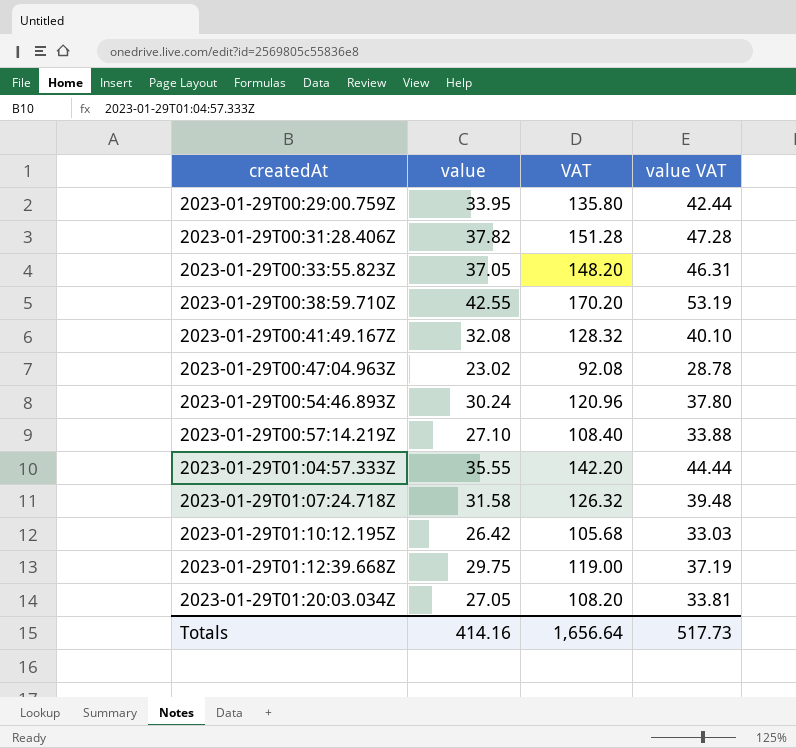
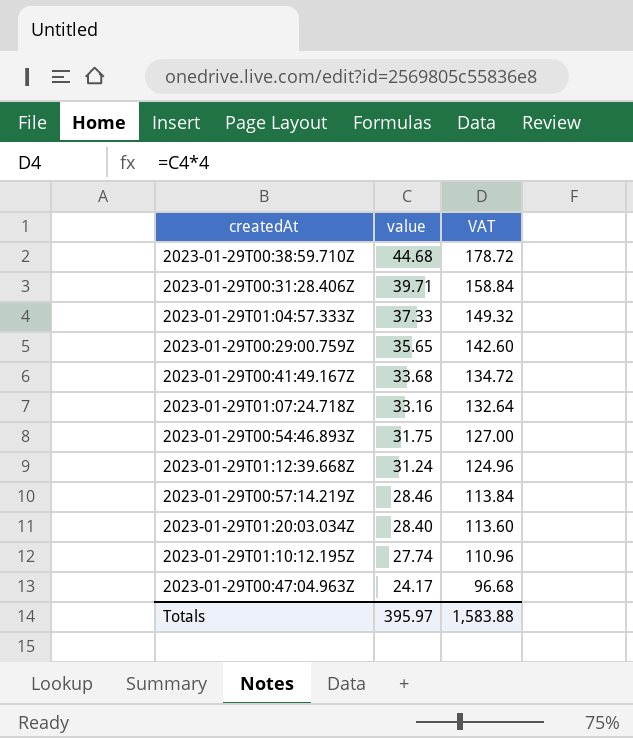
row order: createdAt ascending -> value descending
column value VAT | formula: [value] * 1.25 -> none
row 2023-01-29T00:33:55.823Z: 37.05 | 148.20 | 46.31 -> none
2023-01-29T00:38:59.710Z | value: 42.55 -> 44.68
2023-01-29T00:38:59.710Z | VAT: 170.20 -> 178.72
2023-01-29T00:31:28.406Z | value: 37.82 -> 39.71
2023-01-29T00:31:28.406Z | VAT: 151.28 -> 158.84
2023-01-29T01:04:57.333Z | value: 35.55 -> 37.33
2023-01-29T01:04:57.333Z | VAT: 142.20 -> 149.32
2023-01-29T00:29:00.759Z | value: 33.95 -> 35.65
2023-01-29T00:29:00.759Z | VAT: 135.80 -> 142.60
2023-01-29T00:41:49.167Z | value: 32.08 -> 33.68
2023-01-29T00:41:49.167Z | VAT: 128.32 -> 134.72
2023-01-29T01:07:24.718Z | value: 31.58 -> 33.16
2023-01-29T01:07:24.718Z | VAT: 126.32 -> 132.64
2023-01-29T00:54:46.893Z | value: 30.24 -> 31.75
2023-01-29T00:54:46.893Z | VAT: 120.96 -> 127.00
2023-01-29T01:12:39.668Z | value: 29.75 -> 31.24
2023-01-29T01:12:39.668Z | VAT: 119.00 -> 124.96
2023-01-29T00:57:14.219Z | value: 27.10 -> 28.46
2023-01-29T00:57:14.219Z | VAT: 108.40 -> 113.84
2023-01-29T01:20:03.034Z | value: 27.05 -> 28.40
2023-01-29T01:20:03.034Z | VAT: 108.20 -> 113.60
2023-01-29T01:10:12.195Z | value: 26.42 -> 27.74
2023-01-29T01:10:12.195Z | VAT: 105.68 -> 110.96
2023-01-29T00:47:04.963Z | value: 23.02 -> 24.17
2023-01-29T00:47:04.963Z | VAT: 92.08 -> 96.68
Totals | value: 414.16 -> 395.97
Totals | VAT: 1,656.64 -> 1,583.88

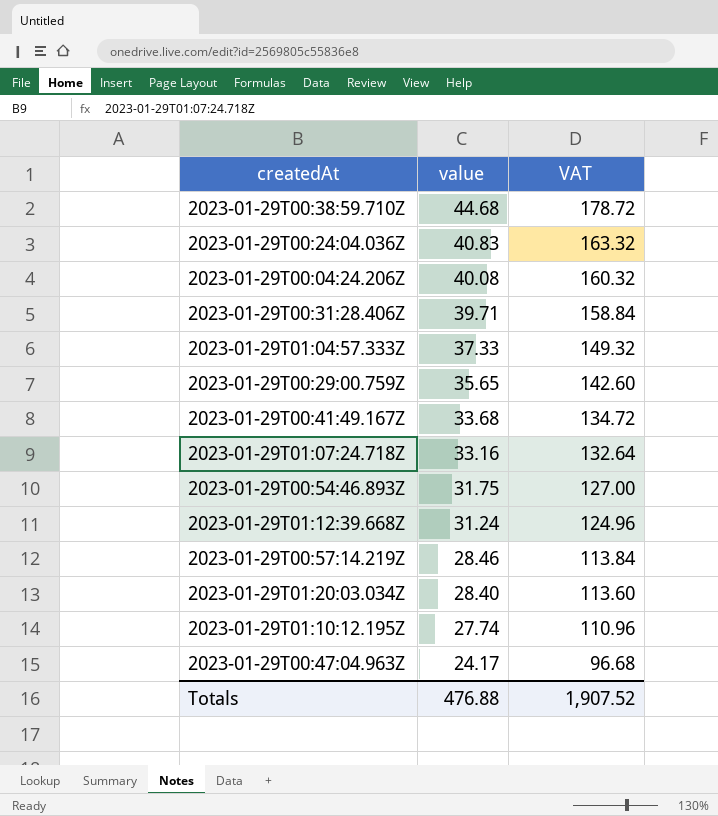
row 2023-01-29T00:24:04.036Z: none -> 40.83 | 163.32
row 2023-01-29T00:04:24.206Z: none -> 40.08 | 160.32
Totals | value: 395.97 -> 476.88
Totals | VAT: 1,583.88 -> 1,907.52

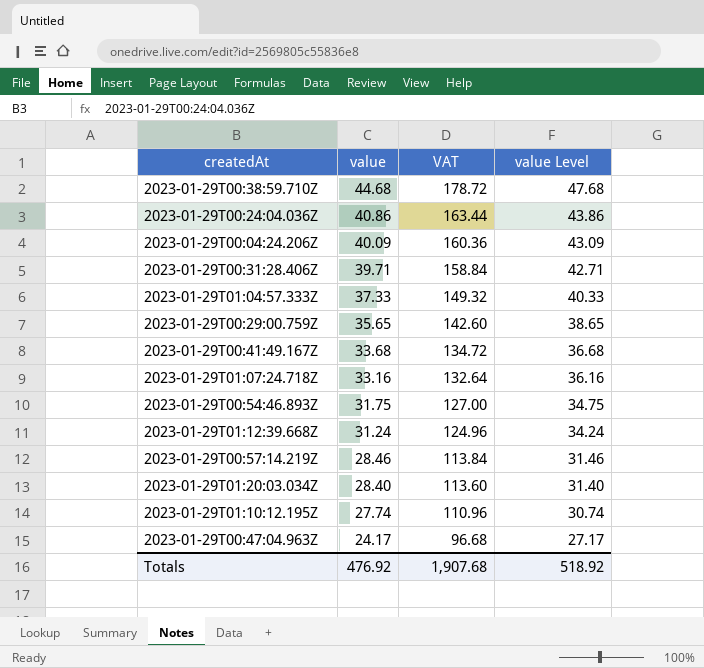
column value Level | formula: none -> [value] + 3
2023-01-29T00:24:04.036Z | value: 40.83 -> 40.86
2023-01-29T00:24:04.036Z | VAT: 163.32 -> 163.44
2023-01-29T00:04:24.206Z | value: 40.08 -> 40.09
2023-01-29T00:04:24.206Z | VAT: 160.32 -> 160.36
Totals | value: 476.88 -> 476.92
Totals | VAT: 1,907.52 -> 1,907.68

